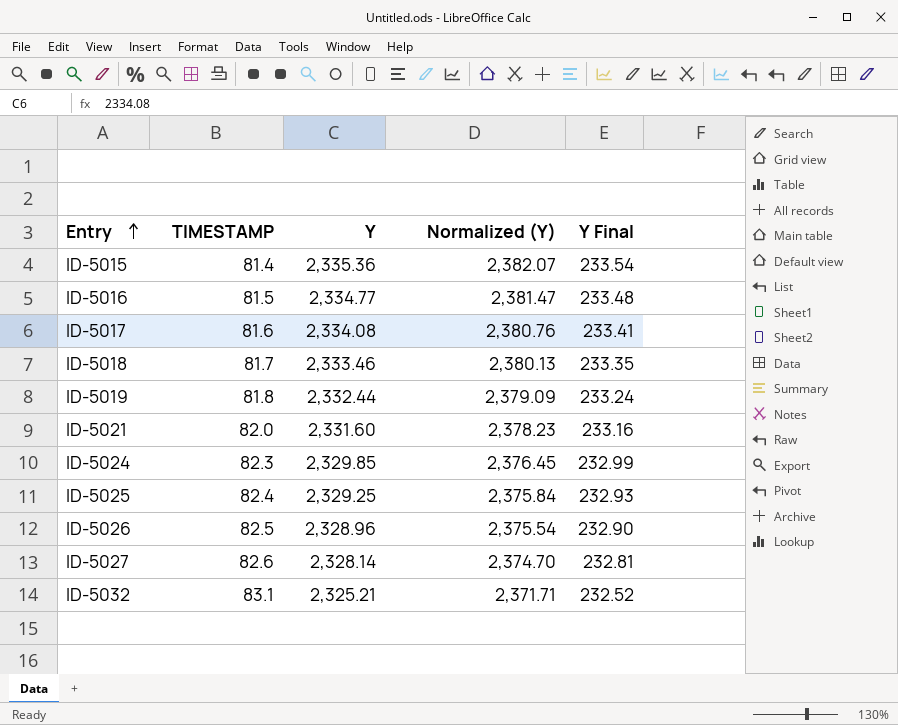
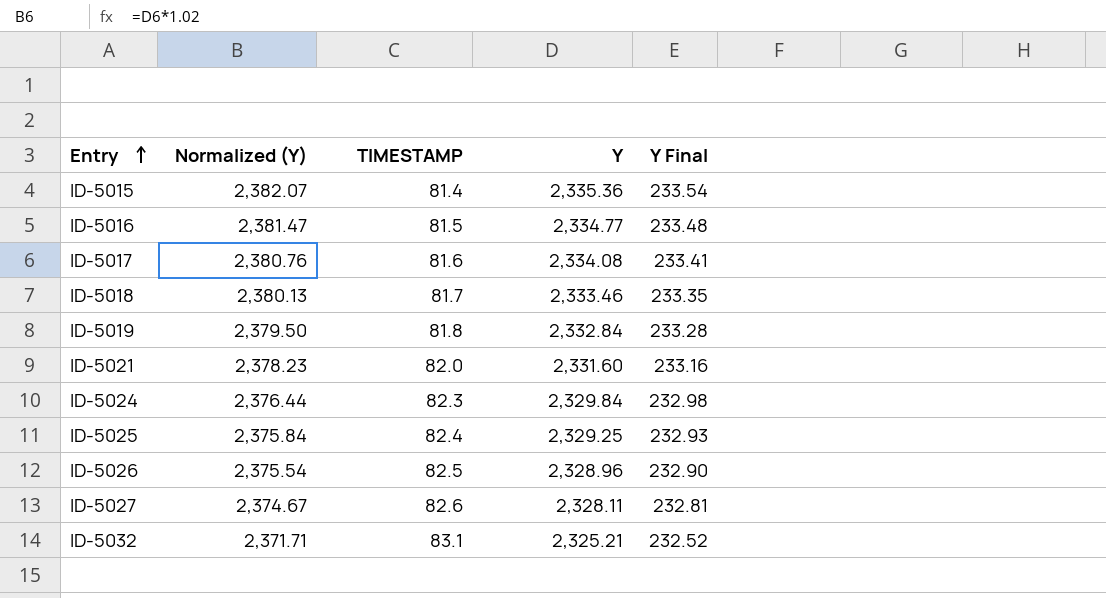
column Normalized (Y) | position: 4 -> 2
ID-5019 | Normalized (Y): 2,379.09 -> 2,379.50
ID-5019 | Y: 2,332.44 -> 2,332.84
ID-5019 | Y Final: 233.24 -> 233.28
ID-5024 | Normalized (Y): 2,376.45 -> 2,376.44
ID-5024 | Y: 2,329.85 -> 2,329.84
ID-5024 | Y Final: 232.99 -> 232.98
ID-5027 | Normalized (Y): 2,374.70 -> 2,374.67
ID-5027 | Y: 2,328.14 -> 2,328.11

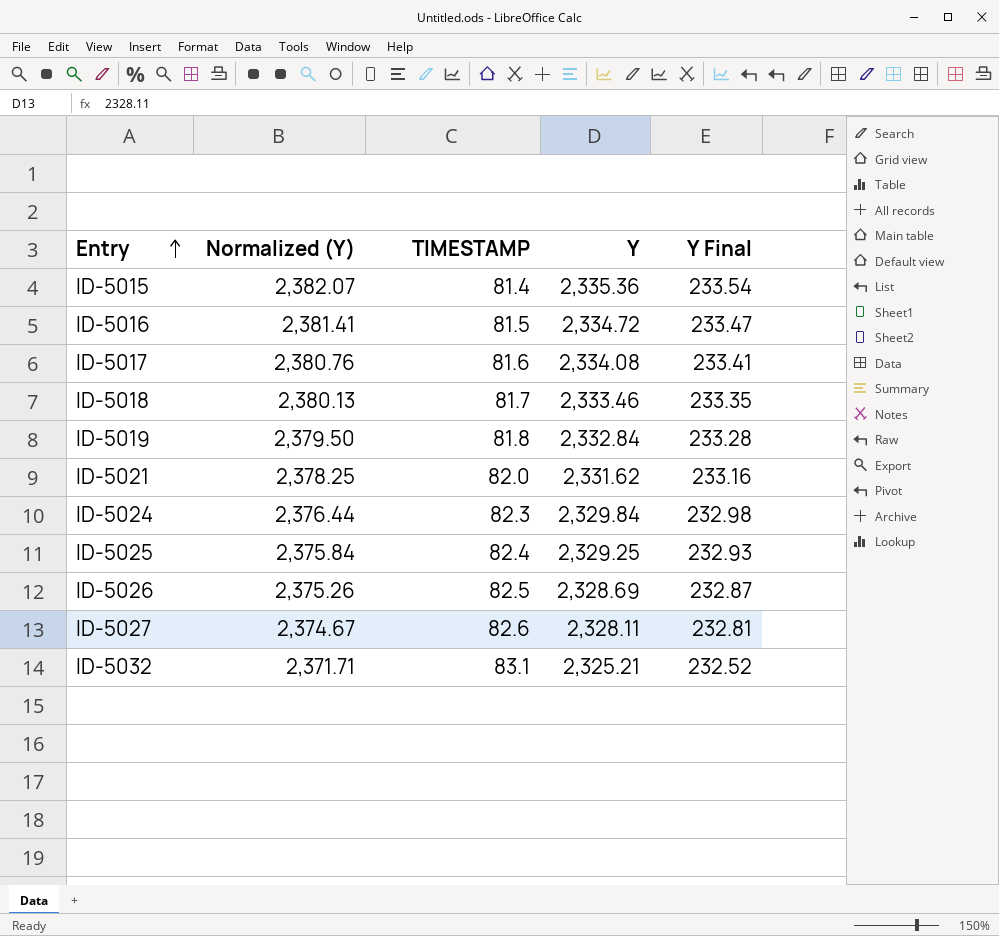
ID-5016 | Normalized (Y): 2,381.47 -> 2,381.41
ID-5016 | Y: 2,334.77 -> 2,334.72
ID-5016 | Y Final: 233.48 -> 233.47
ID-5021 | Normalized (Y): 2,378.23 -> 2,378.25
ID-5021 | Y: 2,331.60 -> 2,331.62
ID-5026 | Normalized (Y): 2,375.54 -> 2,375.26
ID-5026 | Y: 2,328.96 -> 2,328.69
ID-5026 | Y Final: 232.90 -> 232.87

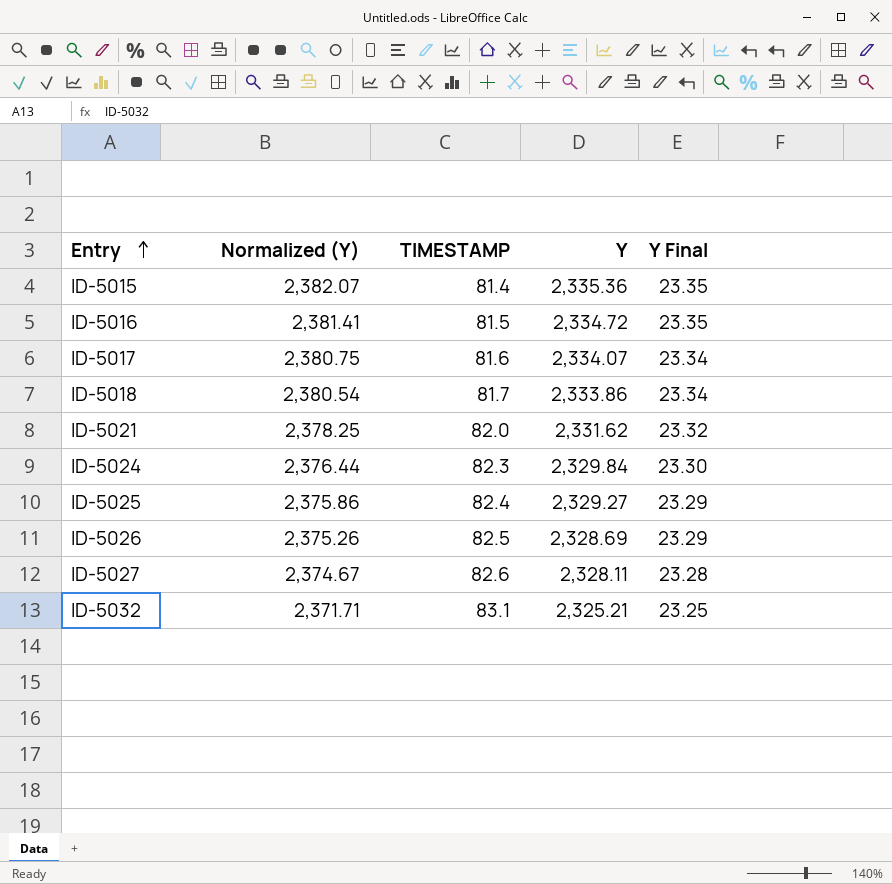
column Y Final | formula: [Y] * 0.1 -> [Y] * 0.01
row ID-5019: 2,379.50 | 81.8 | 2,332.84 | 233.28 -> none
ID-5017 | Normalized (Y): 2,380.76 -> 2,380.75
ID-5017 | Y: 2,334.08 -> 2,334.07
ID-5018 | Normalized (Y): 2,380.13 -> 2,380.54
ID-5018 | Y: 2,333.46 -> 2,333.86
ID-5025 | Normalized (Y): 2,375.84 -> 2,375.86
ID-5025 | Y: 2,329.25 -> 2,329.27

